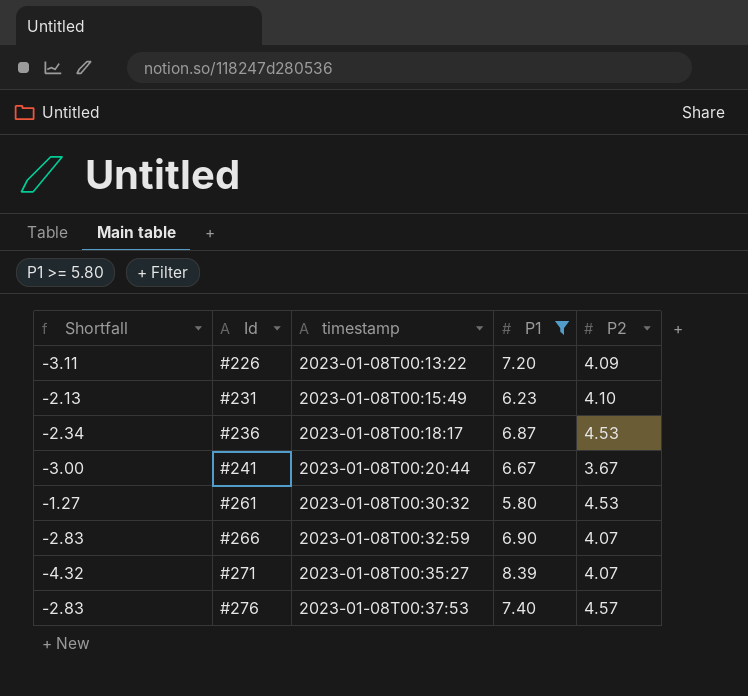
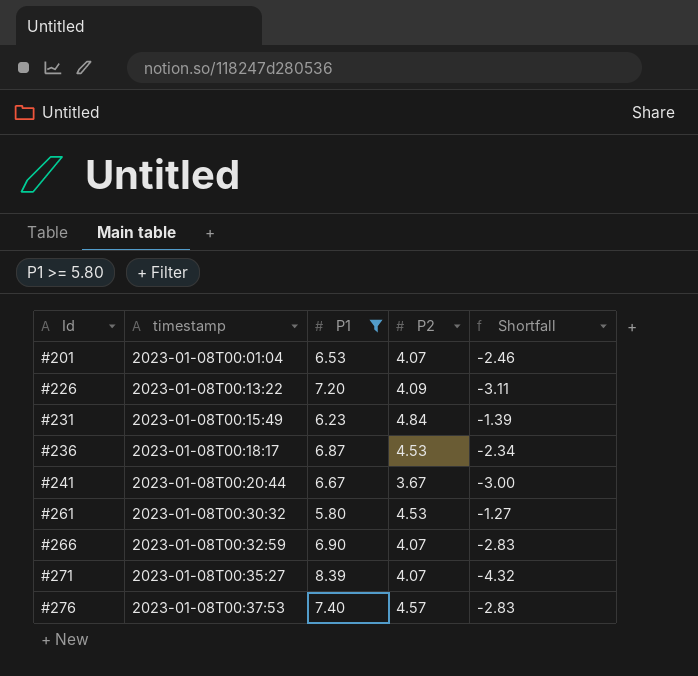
column Shortfall | position: 1 -> 5
row #201: none -> 2023-01-08T00:01:04 | 6.53 | 4.07 | -2.46
#231 | P2: 4.10 -> 4.84
#231 | Shortfall: -2.13 -> -1.39

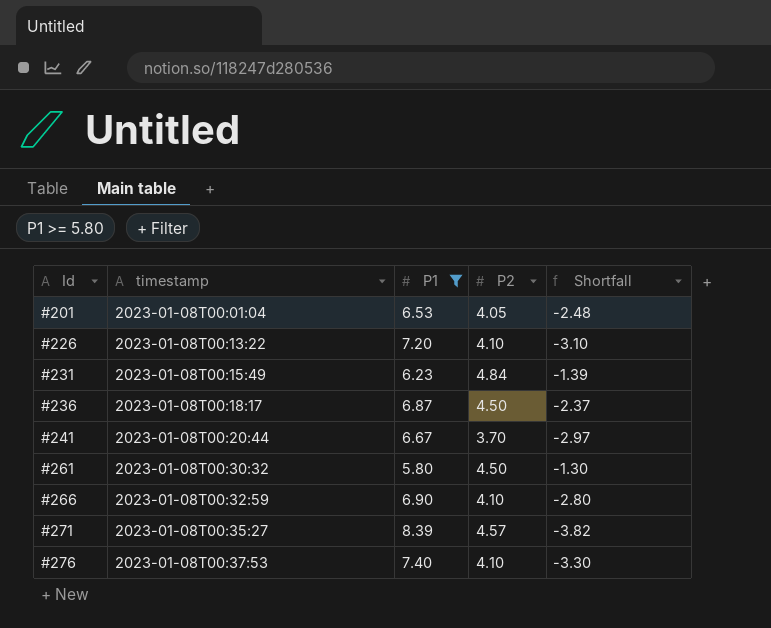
#201 | P2: 4.07 -> 4.05
#201 | Shortfall: -2.46 -> -2.48
#226 | P2: 4.09 -> 4.10
#226 | Shortfall: -3.11 -> -3.10
#236 | P2: 4.53 -> 4.50
#236 | Shortfall: -2.34 -> -2.37
#241 | P2: 3.67 -> 3.70
#241 | Shortfall: -3.00 -> -2.97
#261 | P2: 4.53 -> 4.50
#261 | Shortfall: -1.27 -> -1.30
#266 | P2: 4.07 -> 4.10
#266 | Shortfall: -2.83 -> -2.80
#271 | P2: 4.07 -> 4.57
#271 | Shortfall: -4.32 -> -3.82
#276 | P2: 4.57 -> 4.10
#276 | Shortfall: -2.83 -> -3.30

